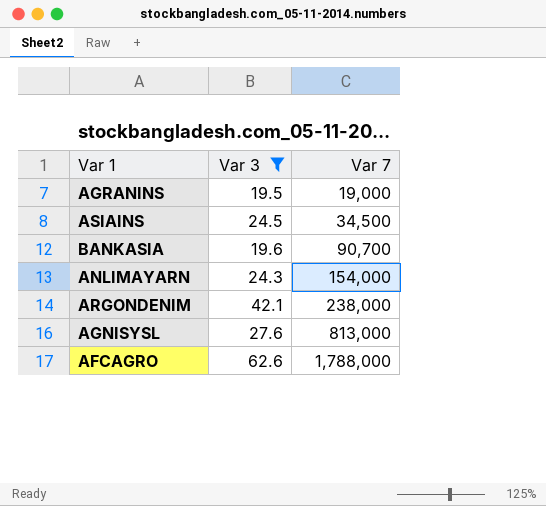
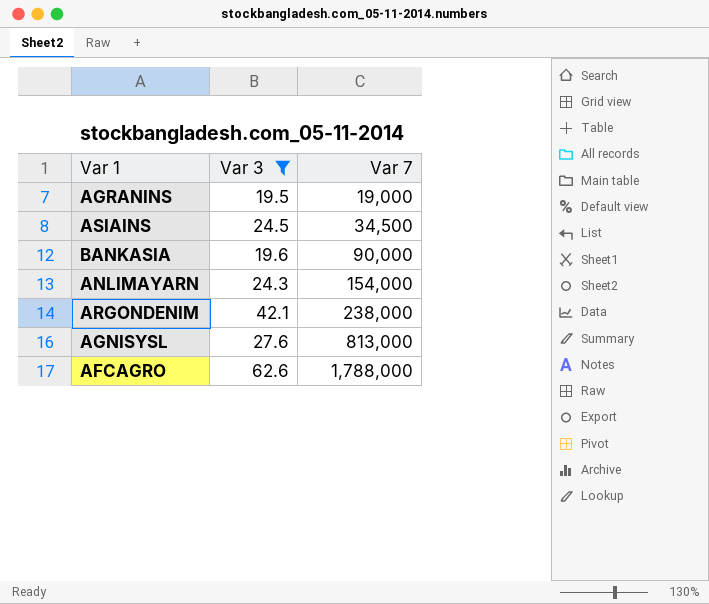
BANKASIA | Var 7: 90,700 -> 90,000

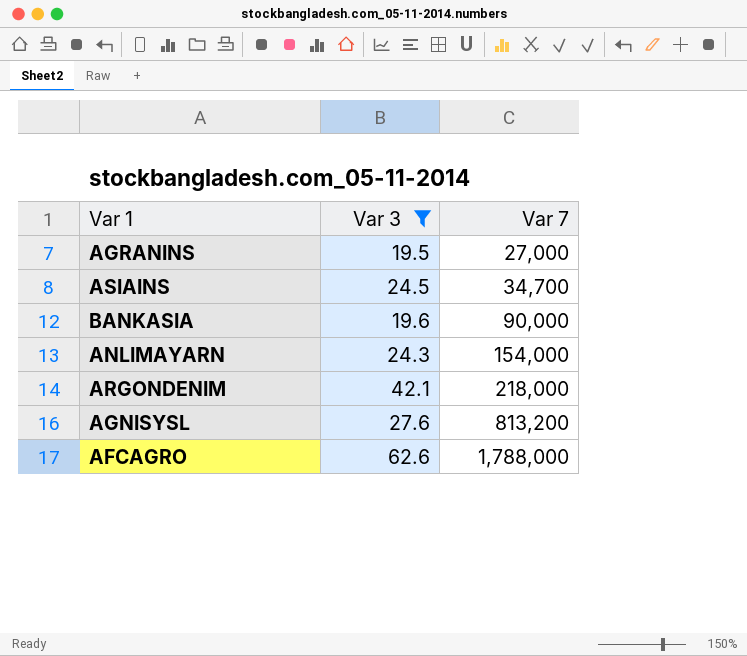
AGRANINS | Var 7: 19,000 -> 27,000
ASIAINS | Var 7: 34,500 -> 34,700
ARGONDENIM | Var 7: 238,000 -> 218,000
AGNISYSL | Var 7: 813,000 -> 813,200

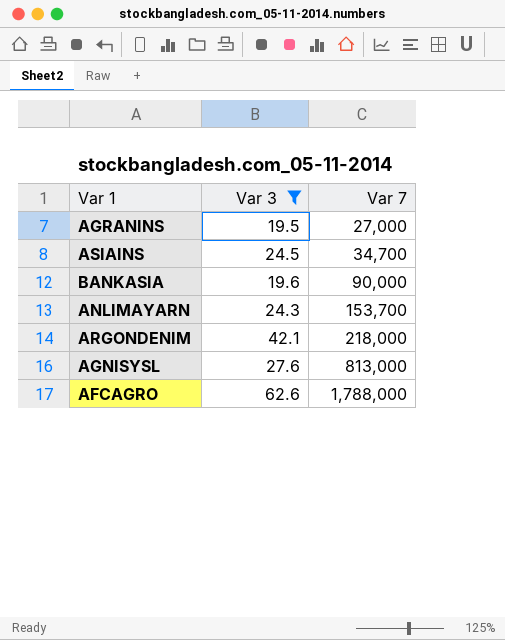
ANLIMAYARN | Var 7: 154,000 -> 153,700
AGNISYSL | Var 7: 813,200 -> 813,000

